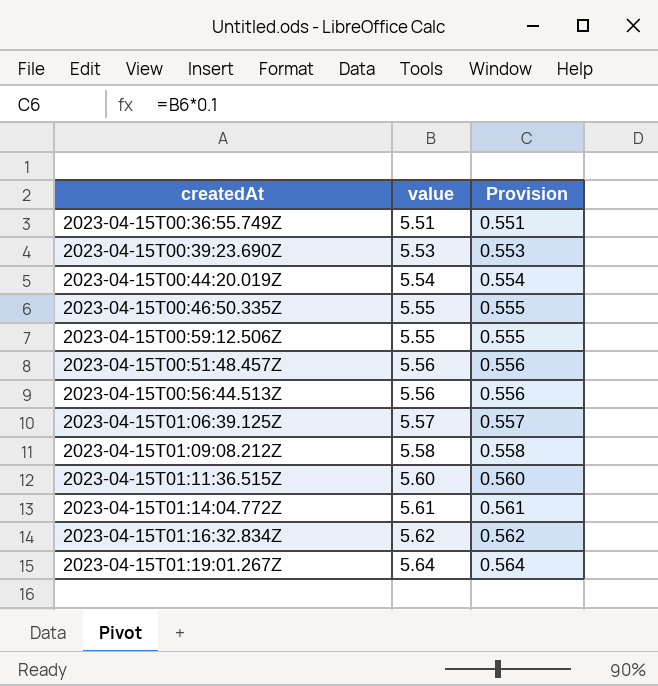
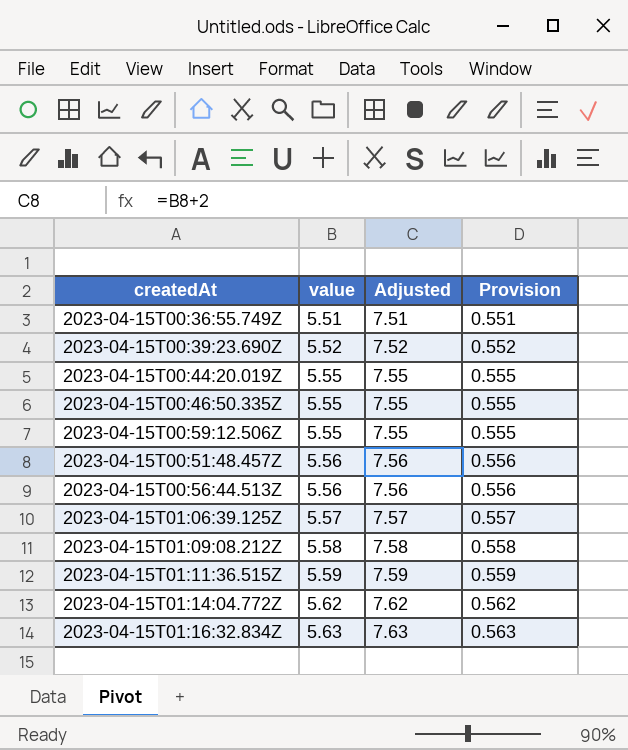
column Adjusted | formula: none -> [value] + 2
row 2023-04-15T01:19:01.267Z: 5.64 | 0.564 -> none
2023-04-15T00:39:23.690Z | value: 5.53 -> 5.52
2023-04-15T00:39:23.690Z | Provision: 0.553 -> 0.552
2023-04-15T00:44:20.019Z | value: 5.54 -> 5.55
2023-04-15T00:44:20.019Z | Provision: 0.554 -> 0.555
2023-04-15T01:11:36.515Z | value: 5.60 -> 5.59
2023-04-15T01:11:36.515Z | Provision: 0.560 -> 0.559
2023-04-15T01:14:04.772Z | value: 5.61 -> 5.62
2023-04-15T01:14:04.772Z | Provision: 0.561 -> 0.562
2023-04-15T01:16:32.834Z | value: 5.62 -> 5.63
2023-04-15T01:16:32.834Z | Provision: 0.562 -> 0.563

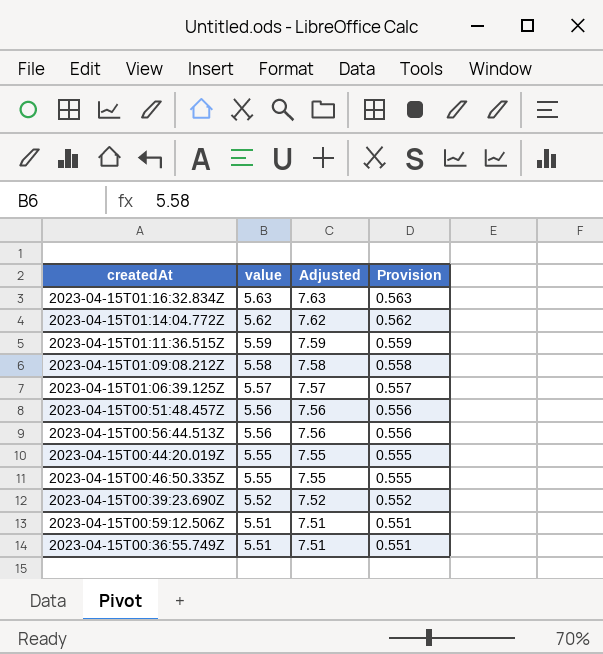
row order: value ascending -> value descending
2023-04-15T00:59:12.506Z | value: 5.55 -> 5.51
2023-04-15T00:59:12.506Z | Adjusted: 7.55 -> 7.51
2023-04-15T00:59:12.506Z | Provision: 0.555 -> 0.551

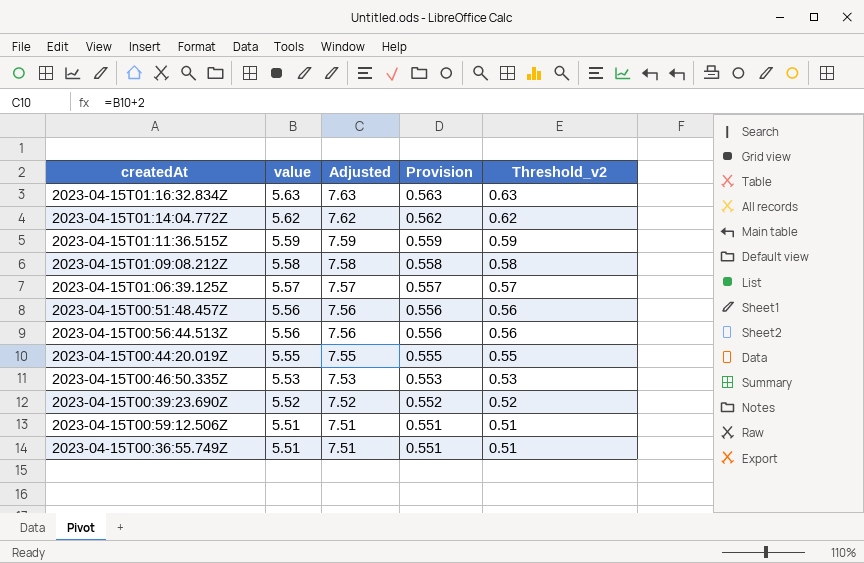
column Threshold_v2 | formula: none -> [value] - 5
2023-04-15T00:46:50.335Z | value: 5.55 -> 5.53
2023-04-15T00:46:50.335Z | Adjusted: 7.55 -> 7.53
2023-04-15T00:46:50.335Z | Provision: 0.555 -> 0.553

